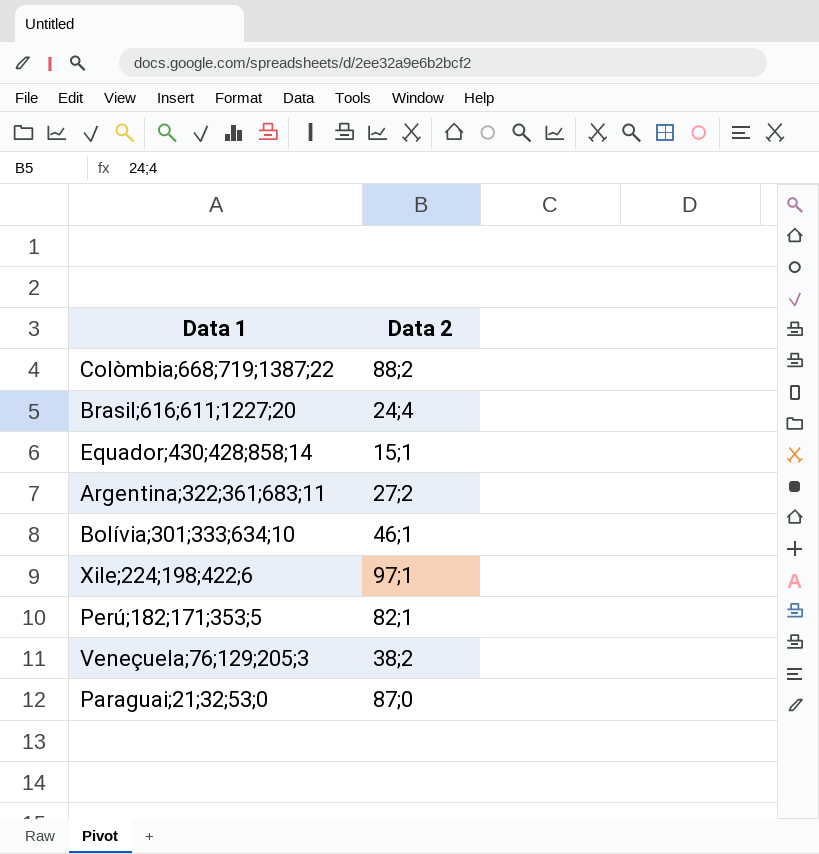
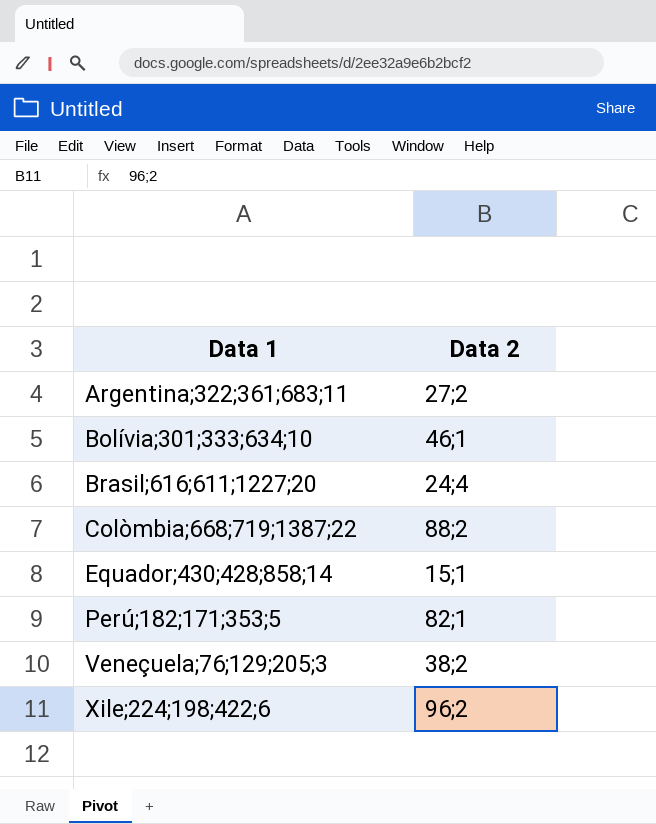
row order: none -> Data 1 ascending
row Paraguai;21;32;53;0: 87;0 -> none
Xile;224;198;422;6 | Data 2: 97;1 -> 96;2

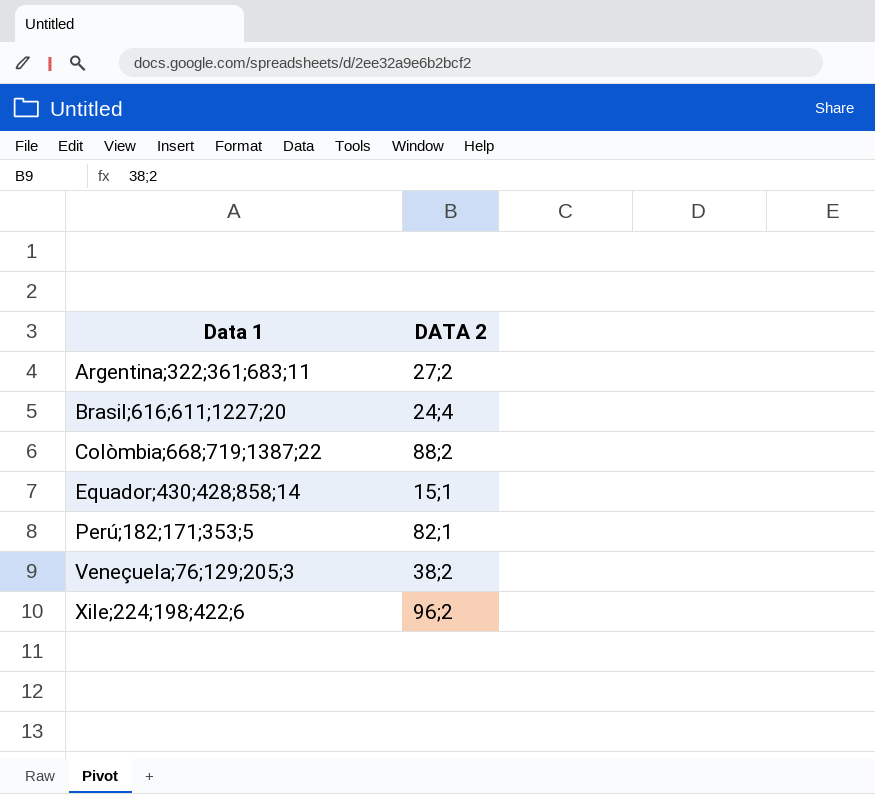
column name: Data 2 -> DATA 2
row Bolívia;301;333;634;10: 46;1 -> none

